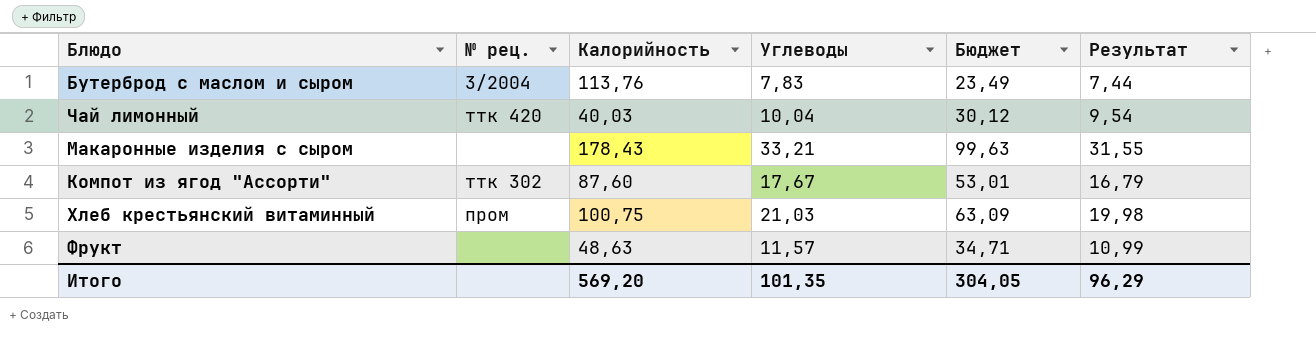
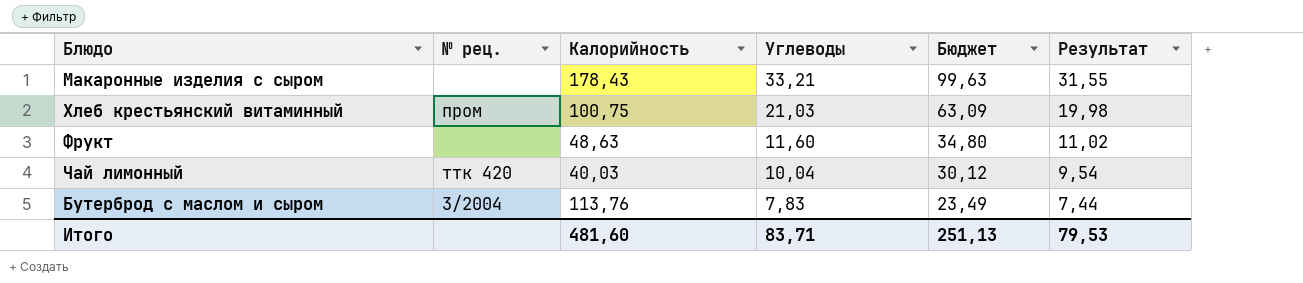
row order: none -> Углеводы descending
row Компот из ягод "Ассорти": ттк 302 | 87,60 | 17,67 | 53,01 | 16,79 -> none
Фрукт | Углеводы: 11,57 -> 11,60
Фрукт | Бюджет: 34,71 -> 34,80
Фрукт | Результат: 10,99 -> 11,02
Итого | Калорийность: 569,20 -> 481,60
Итого | Углеводы: 101,35 -> 83,71
Итого | Бюджет: 304,05 -> 251,13
Итого | Результат: 96,29 -> 79,53

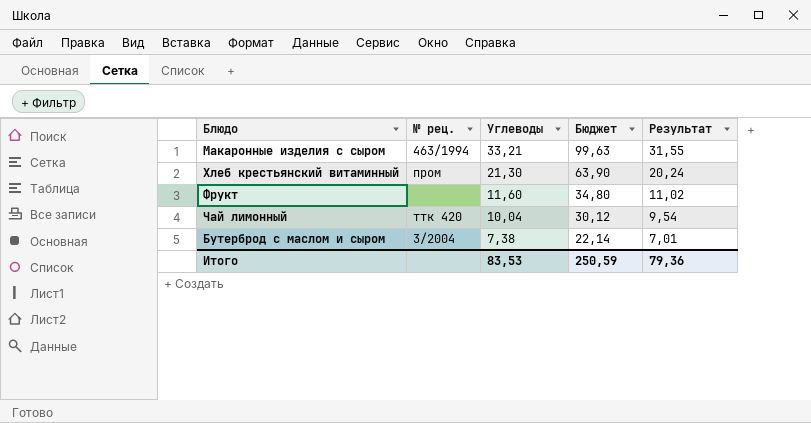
column Калорийность | position: 3 -> none
Макаронные изделия с сыром | № рец.: none -> 463/1994
Хлеб крестьянский витаминный | Углеводы: 21,03 -> 21,30
Хлеб крестьянский витаминный | Бюджет: 63,09 -> 63,90
Хлеб крестьянский витаминный | Результат: 19,98 -> 20,24
Бутерброд с маслом и сыром | Углеводы: 7,83 -> 7,38
Бутерброд с маслом и сыром | Бюджет: 23,49 -> 22,14
Бутерброд с маслом и сыром | Результат: 7,44 -> 7,01
Итого | Углеводы: 83,71 -> 83,53
Итого | Бюджет: 251,13 -> 250,59
Итого | Результат: 79,53 -> 79,36

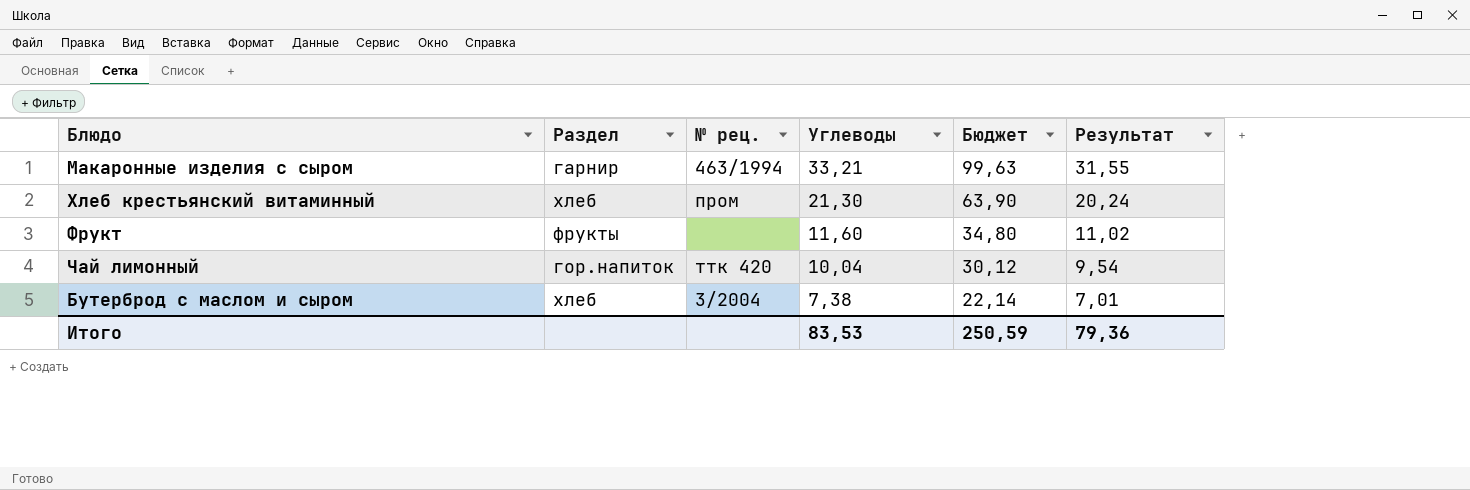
column Раздел | position: none -> 2

